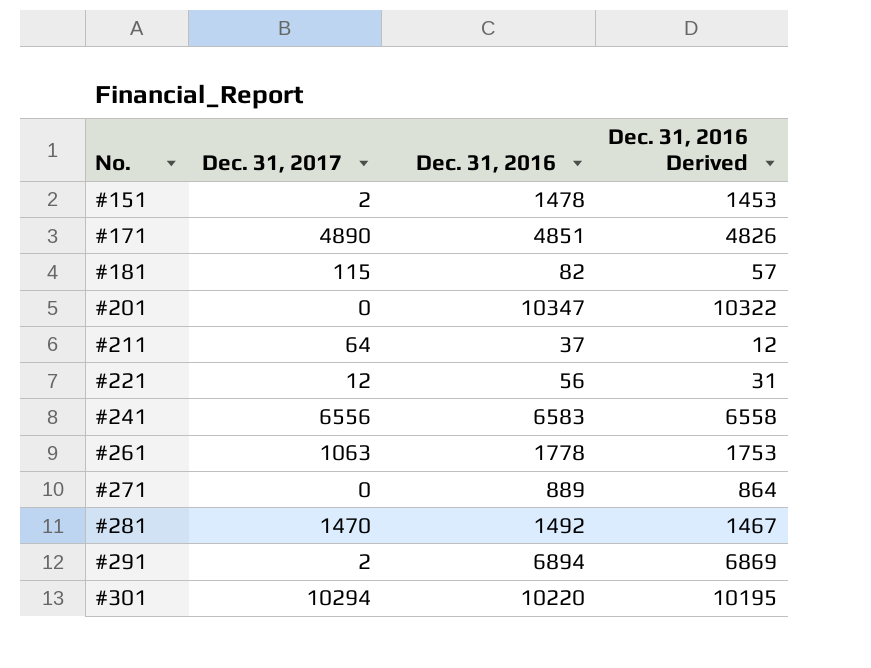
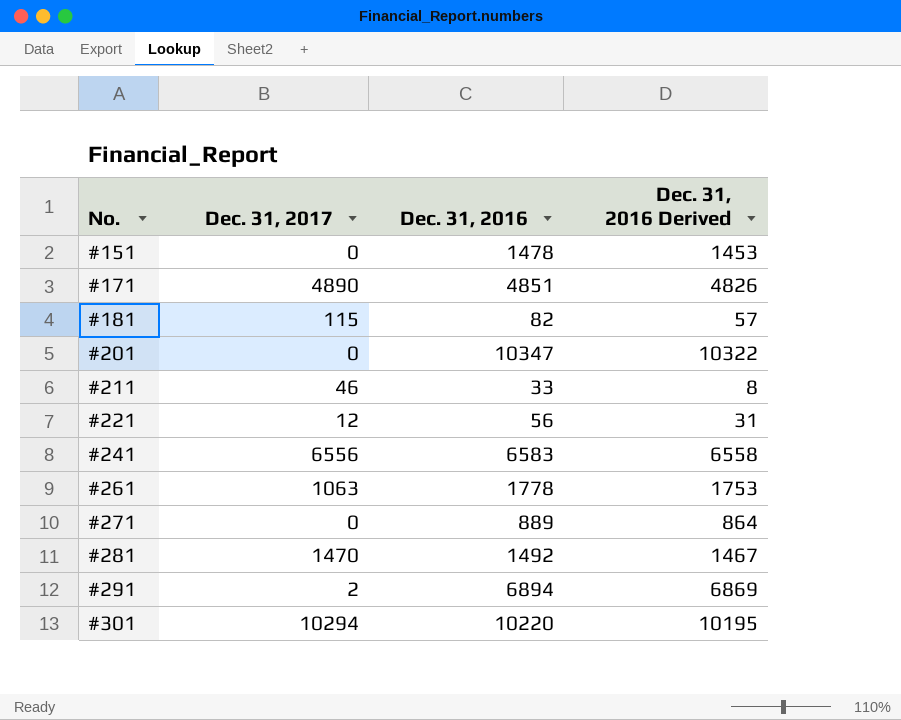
#151 | Dec. 31, 2017: 2 -> 0
#211 | Dec. 31, 2017: 64 -> 46
#211 | Dec. 31, 2016: 37 -> 33
#211 | Dec. 31, 2016 Derived: 12 -> 8

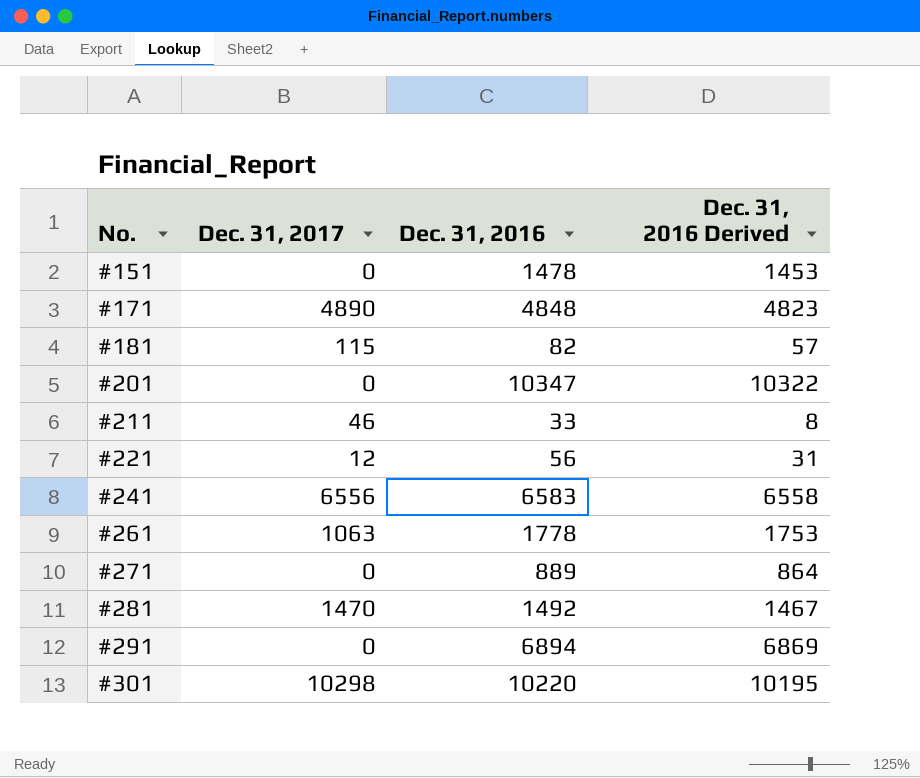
#171 | Dec. 31, 2016: 4851 -> 4848
#171 | Dec. 31, 2016 Derived: 4826 -> 4823
#291 | Dec. 31, 2017: 2 -> 0
#301 | Dec. 31, 2017: 10294 -> 10298

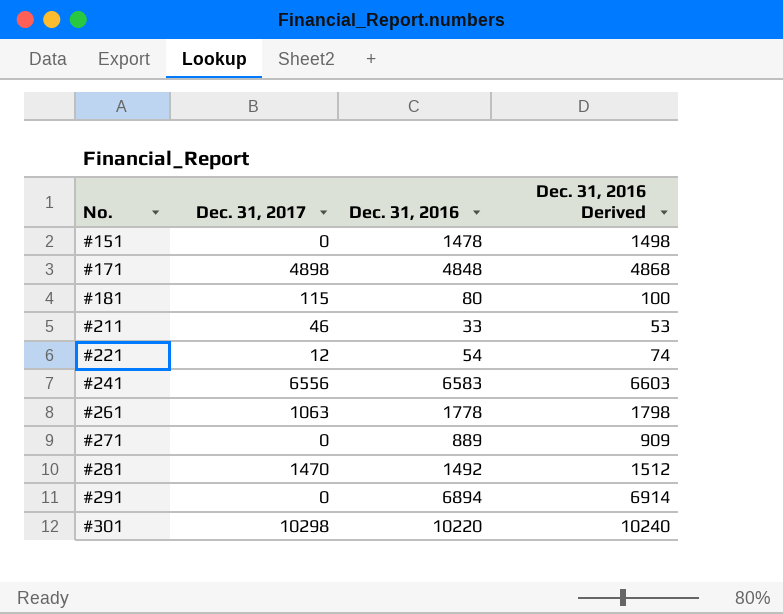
column Dec. 31, 2016 Derived | formula: [Dec. 31, 2016] - 25 -> [Dec. 31, 2016] + 20
row #201: 0 | 10347 | 10322 -> none
#171 | Dec. 31, 2017: 4890 -> 4898
#181 | Dec. 31, 2016: 82 -> 80
#221 | Dec. 31, 2016: 56 -> 54

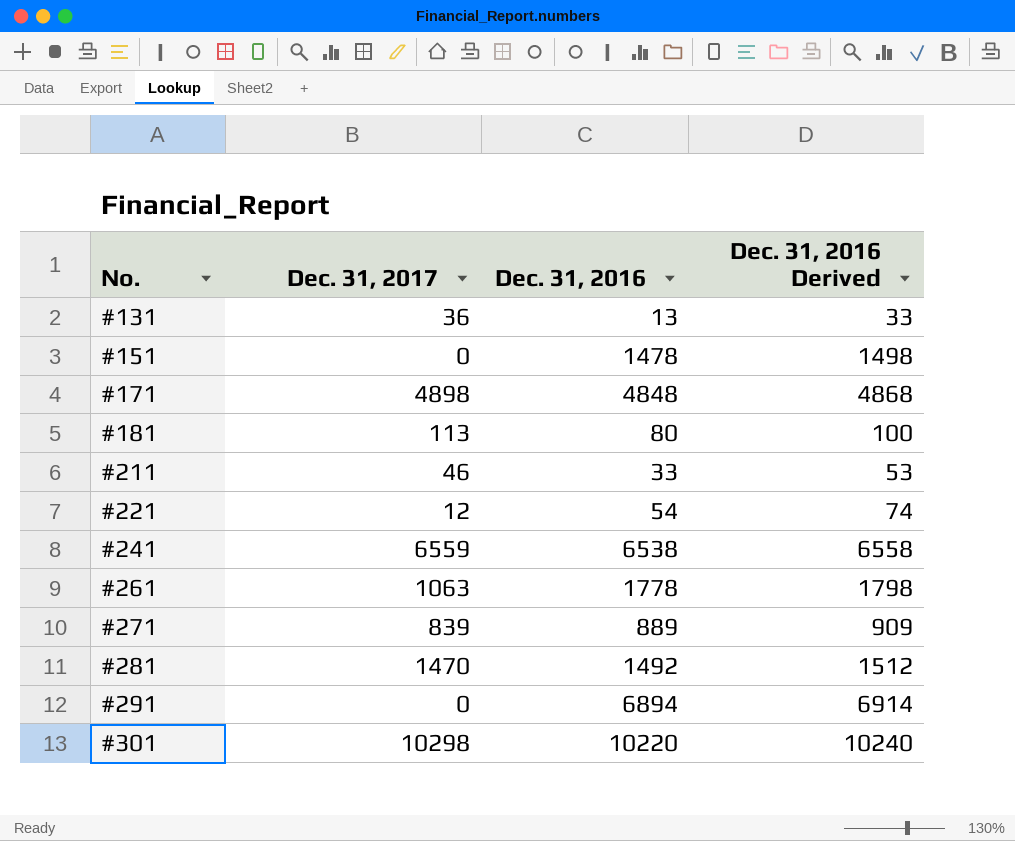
row #131: none -> 36 | 13 | 33
#181 | Dec. 31, 2017: 115 -> 113
#241 | Dec. 31, 2017: 6556 -> 6559
#241 | Dec. 31, 2016: 6583 -> 6538
#241 | Dec. 31, 2016 Derived: 6603 -> 6558
#271 | Dec. 31, 2017: 0 -> 839

